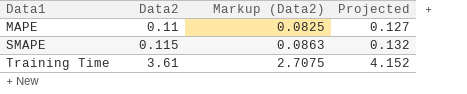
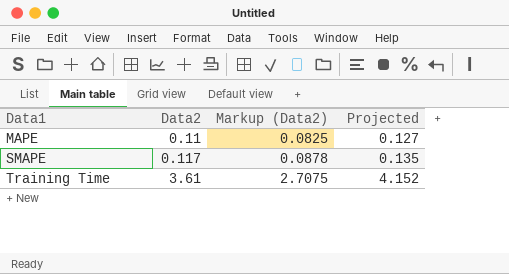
SMAPE | Data2: 0.115 -> 0.117
SMAPE | Markup (Data2): 0.0863 -> 0.0878
SMAPE | Projected: 0.132 -> 0.135

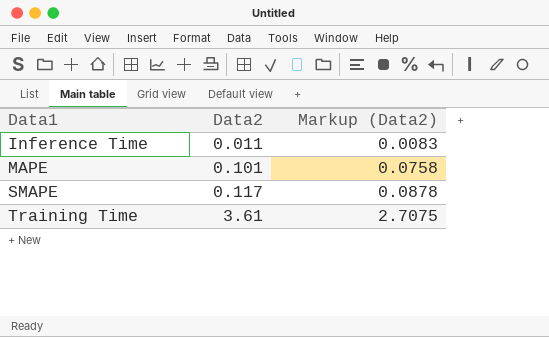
column Projected | formula: [Data2] * 1.15 -> none
row Inference Time: none -> 0.011 | 0.0083
MAPE | Data2: 0.11 -> 0.101
MAPE | Markup (Data2): 0.0825 -> 0.0758

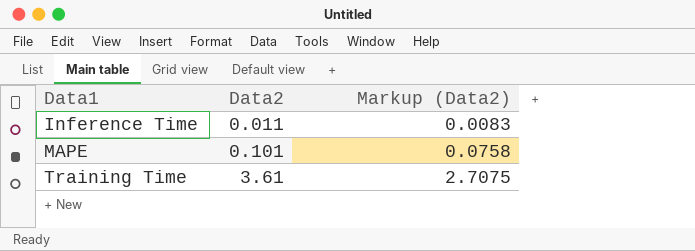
row SMAPE: 0.117 | 0.0878 -> none

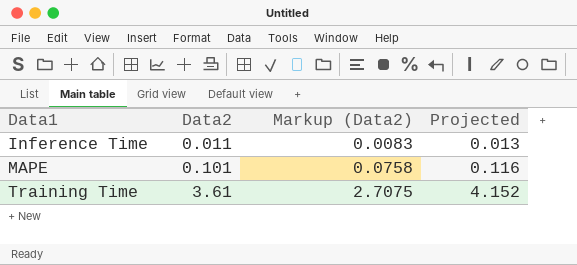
column Projected | formula: none -> [Data2] * 1.15

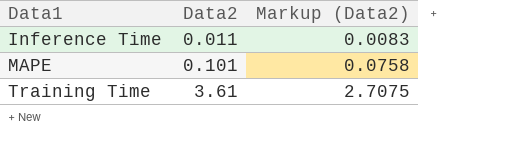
column Projected | formula: [Data2] * 1.15 -> none

